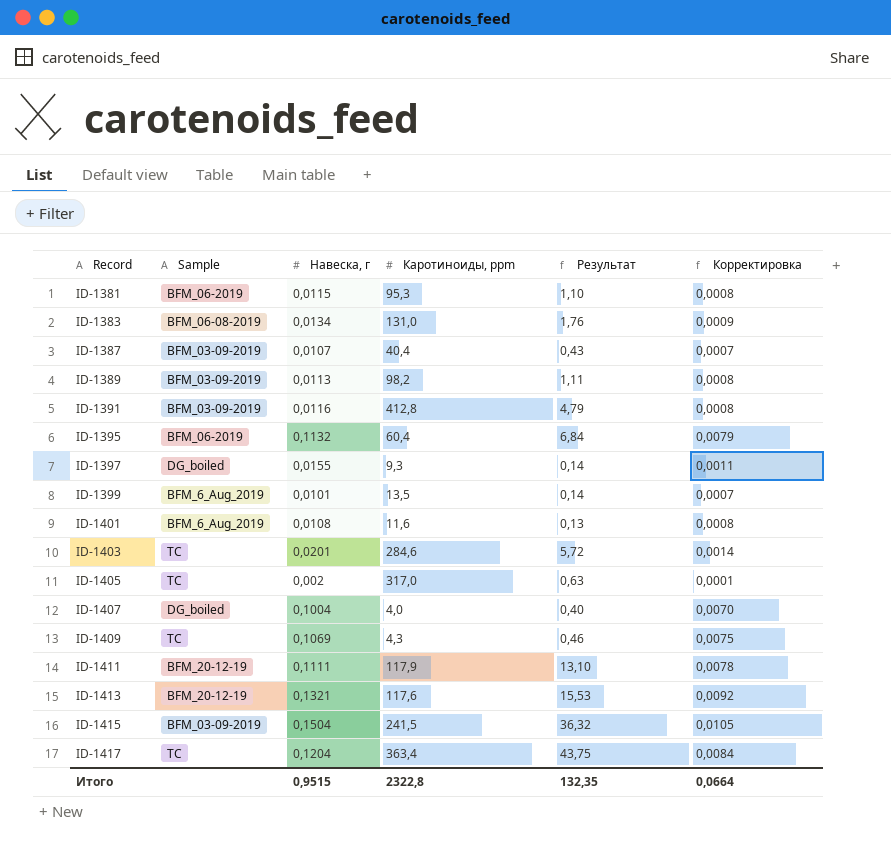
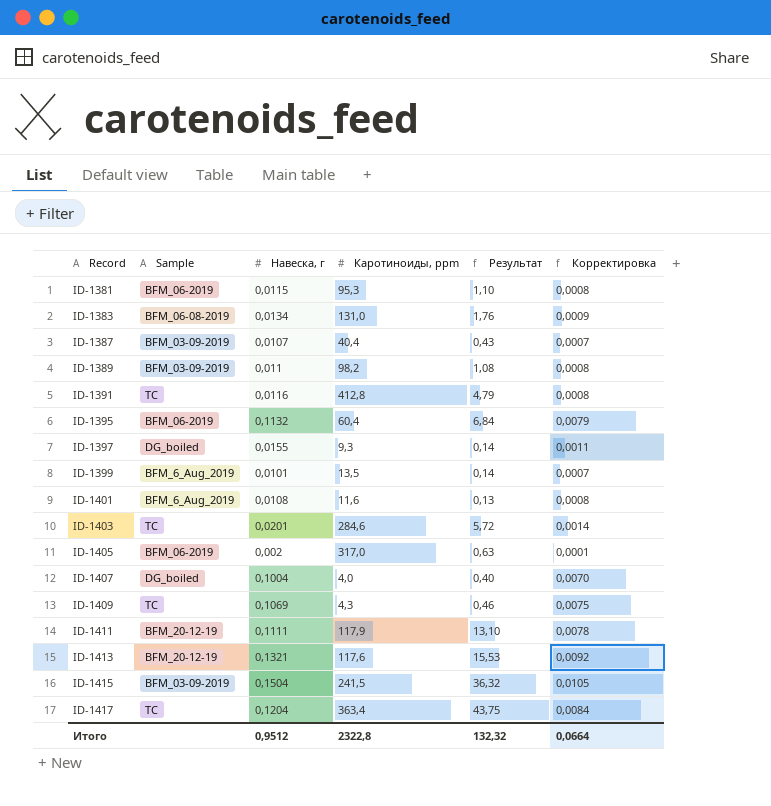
ID-1389 | Навеска, г: 0,0113 -> 0,011
ID-1389 | Результат: 1,11 -> 1,08
ID-1391 | Sample: BFM_03-09-2019 -> TC
ID-1405 | Sample: TC -> BFM_06-2019
Итого | Навеска, г: 0,9515 -> 0,9512
Итого | Результат: 132,35 -> 132,32

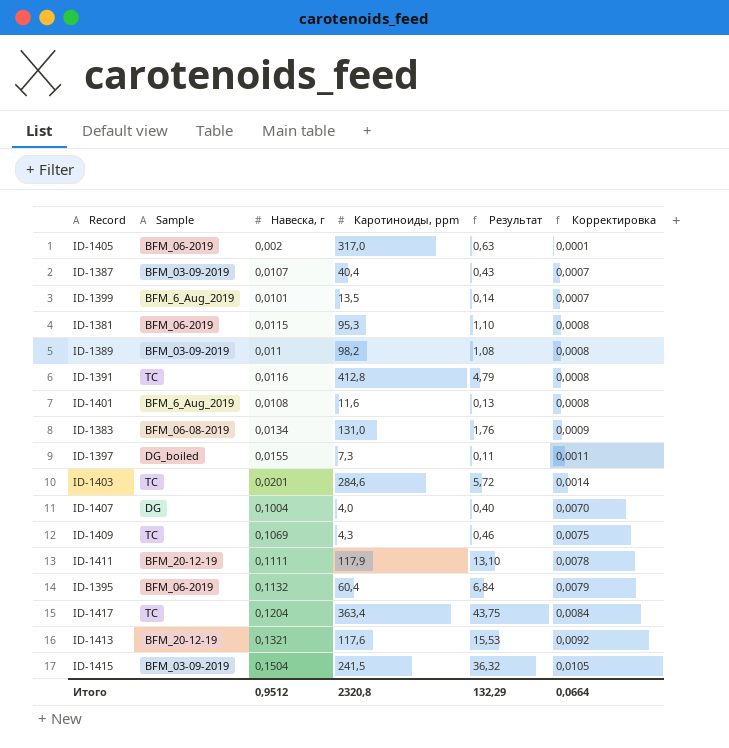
row order: Record ascending -> Корректировка ascending
ID-1397 | Каротиноиды, ppm: 9,3 -> 7,3
ID-1397 | Результат: 0,14 -> 0,11
ID-1407 | Sample: DG_boiled -> DG
Итого | Каротиноиды, ppm: 2322,8 -> 2320,8
Итого | Результат: 132,32 -> 132,29

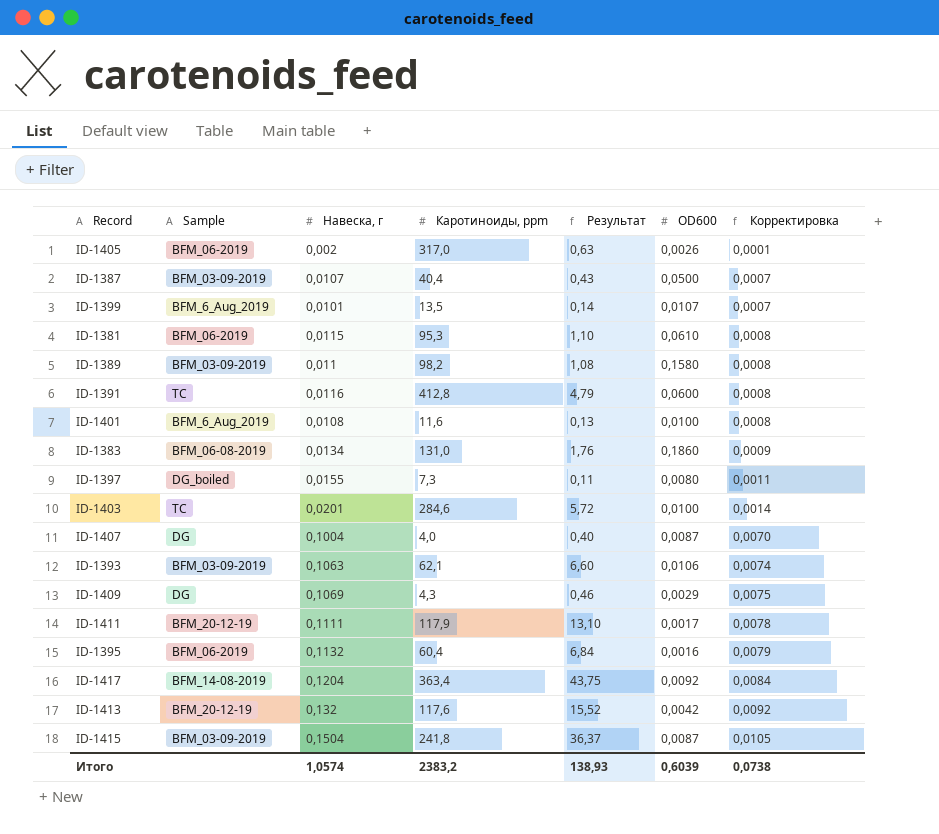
column OD600 | position: none -> 6
row ID-1393: none -> BFM_03-09-2019 | 0,1063 | 62,1 | 6,60 | 0,0106 | 0,0074
ID-1409 | Sample: TC -> DG
ID-1417 | Sample: TC -> BFM_14-08-2019
ID-1413 | Навеска, г: 0,1321 -> 0,132
ID-1413 | Результат: 15,53 -> 15,52
ID-1415 | Каротиноиды, ppm: 241,5 -> 241,8
ID-1415 | Результат: 36,32 -> 36,37
Итого | Навеска, г: 0,9512 -> 1,0574
Итого | Каротиноиды, ppm: 2320,8 -> 2383,2
Итого | Результат: 132,29 -> 138,93
Итого | Корректировка: 0,0664 -> 0,0738

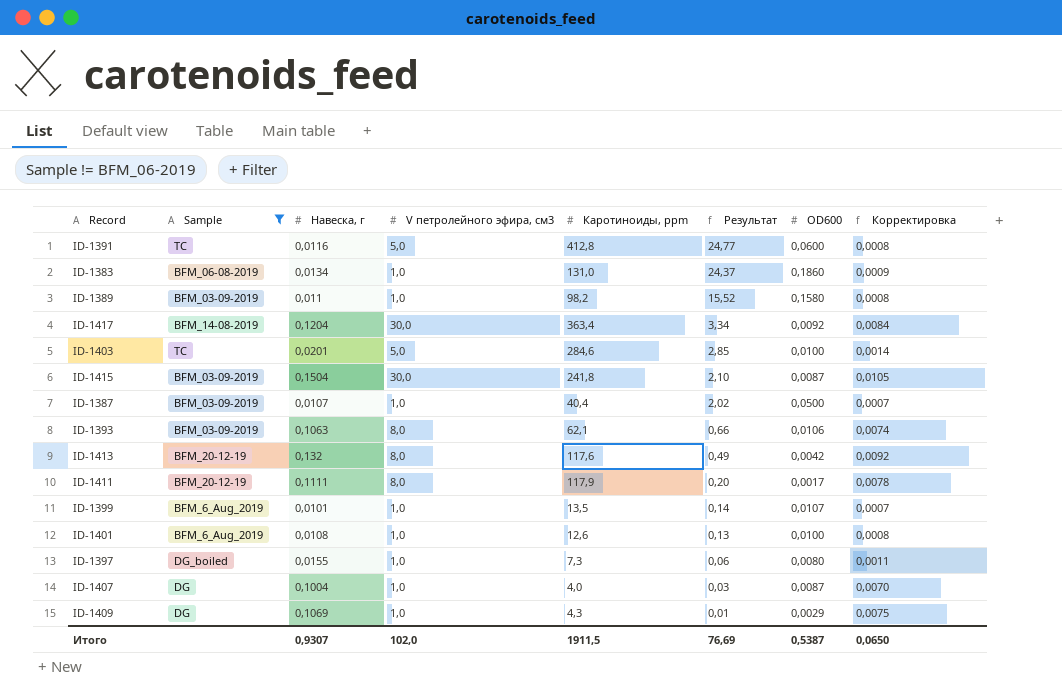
filter: none -> Sample != BFM_06-2019
row order: Корректировка ascending -> Результат descending
column V петролейного эфира, см3 | position: none -> 4
column Результат | formula: [Навеска, г] * [Каротиноиды, ppm] -> [Каротиноиды, ppm] * [OD600]
ID-1401 | Каротиноиды, ppm: 11,6 -> 12,6
Итого | Навеска, г: 1,0574 -> 0,9307
Итого | Каротиноиды, ppm: 2383,2 -> 1911,5
Итого | Результат: 138,93 -> 76,69
Итого | OD600: 0,6039 -> 0,5387
Итого | Корректировка: 0,0738 -> 0,0650

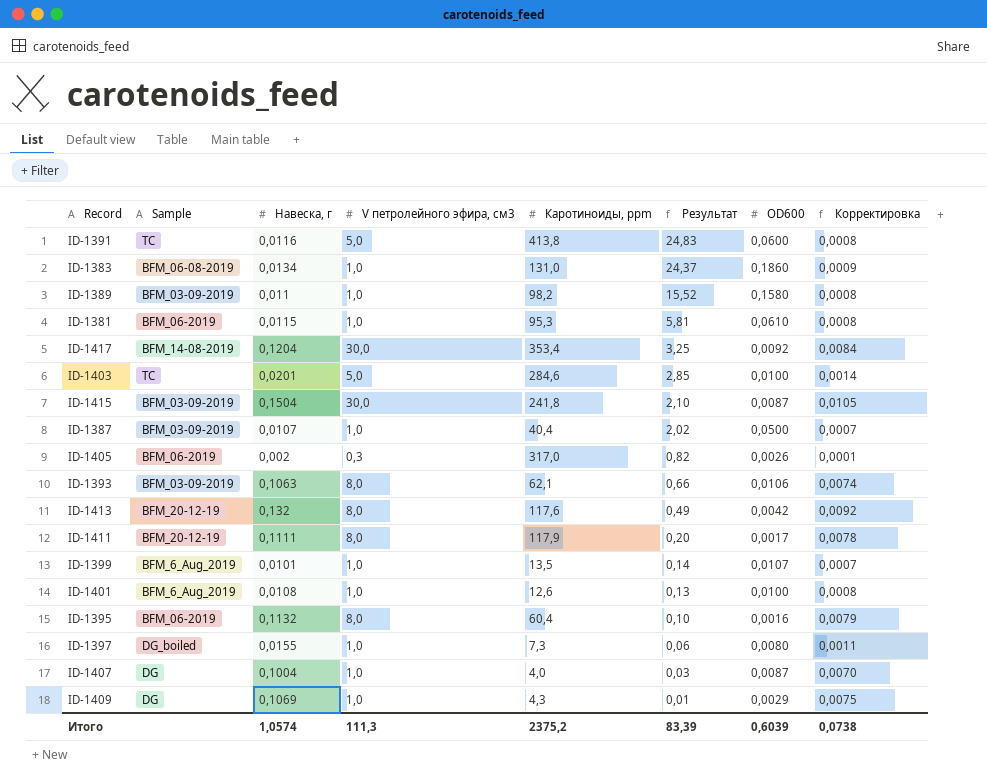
filter: Sample != BFM_06-2019 -> none
ID-1391 | Каротиноиды, ppm: 412,8 -> 413,8
ID-1391 | Результат: 24,77 -> 24,83
ID-1417 | Каротиноиды, ppm: 363,4 -> 353,4
ID-1417 | Результат: 3,34 -> 3,25
Итого | Навеска, г: 0,9307 -> 1,0574
Итого | V петролейного эфира, см3: 102,0 -> 111,3
Итого | Каротиноиды, ppm: 1911,5 -> 2375,2
Итого | Результат: 76,69 -> 83,39
Итого | OD600: 0,5387 -> 0,6039
Итого | Корректировка: 0,0650 -> 0,0738

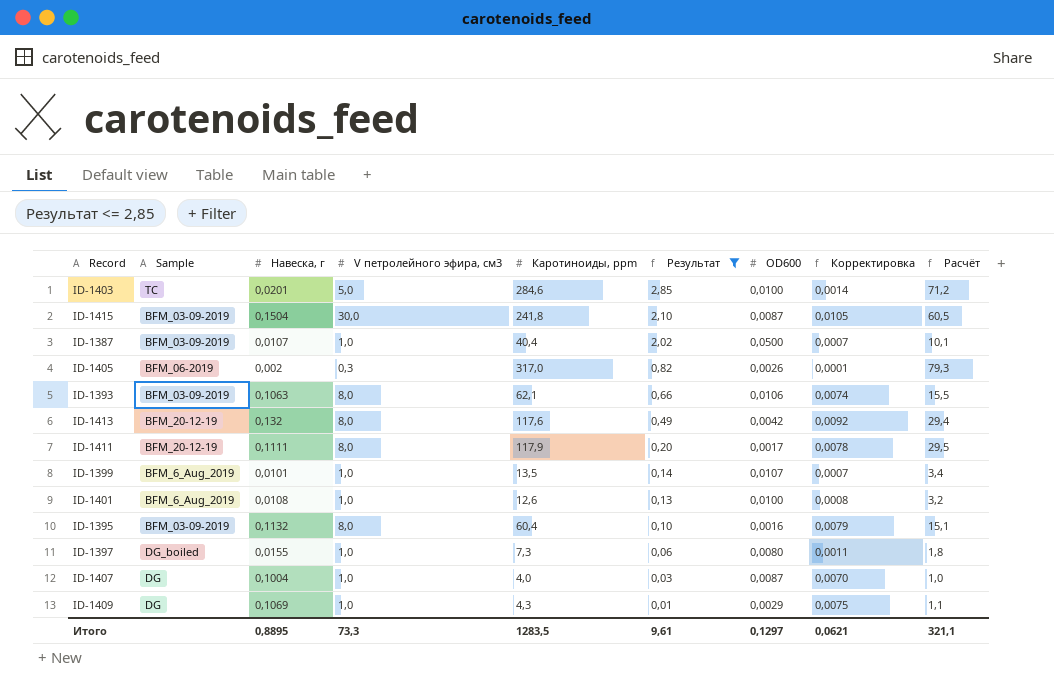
filter: none -> Результат <= 2,85
column Расчёт | formula: none -> [Каротиноиды, ppm] * 0,25
ID-1395 | Sample: BFM_06-2019 -> BFM_03-09-2019
Итого | Навеска, г: 1,0574 -> 0,8895
Итого | V петролейного эфира, см3: 111,3 -> 73,3
Итого | Каротиноиды, ppm: 2375,2 -> 1283,5
Итого | Результат: 83,39 -> 9,61
Итого | OD600: 0,6039 -> 0,1297
Итого | Корректировка: 0,0738 -> 0,0621

